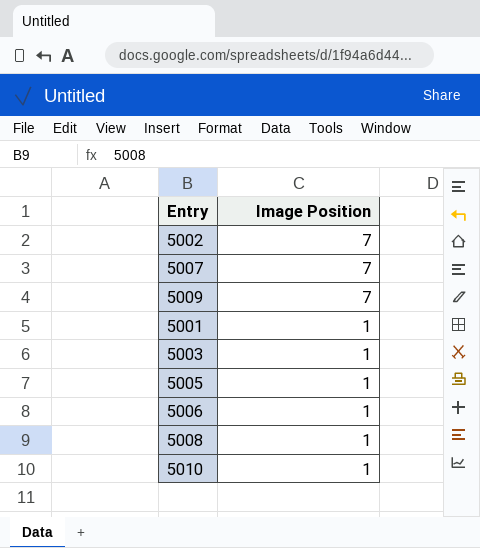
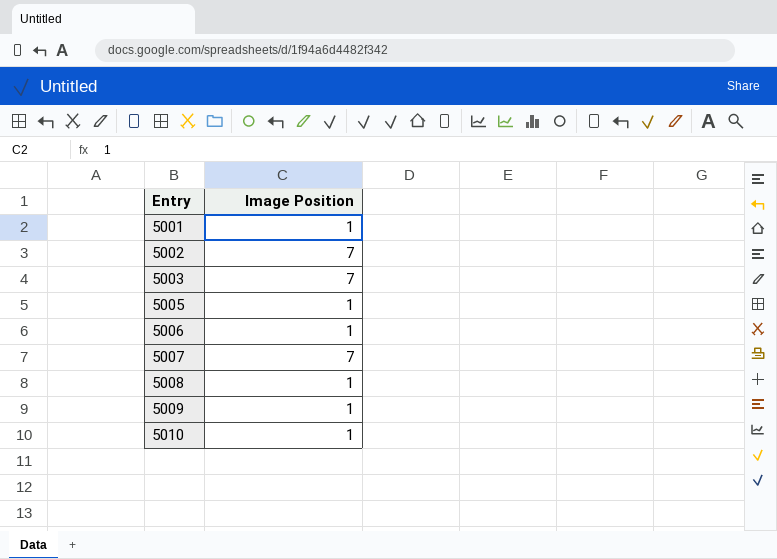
row order: Image Position descending -> Entry ascending
5003 | Image Position: 1 -> 7
5009 | Image Position: 7 -> 1

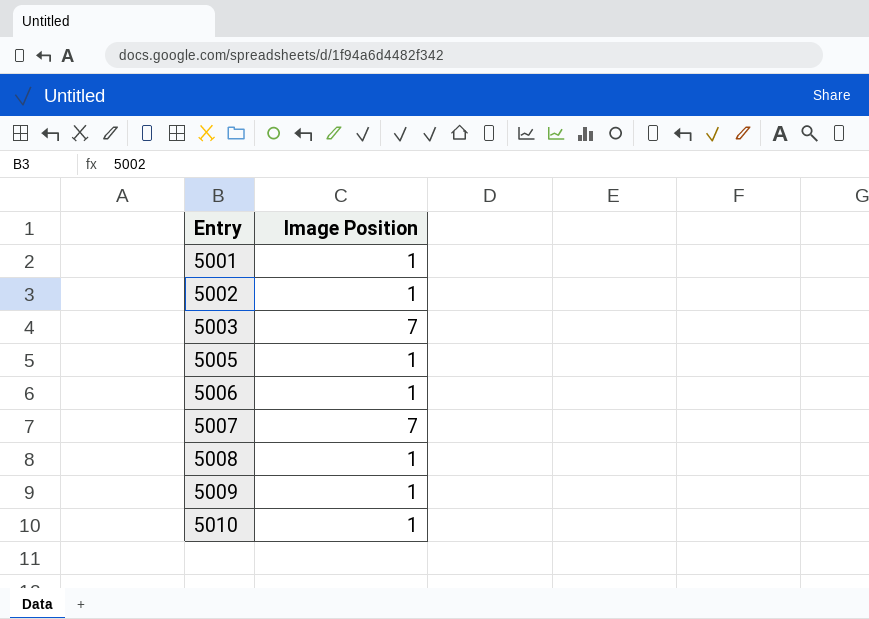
5002 | Image Position: 7 -> 1

